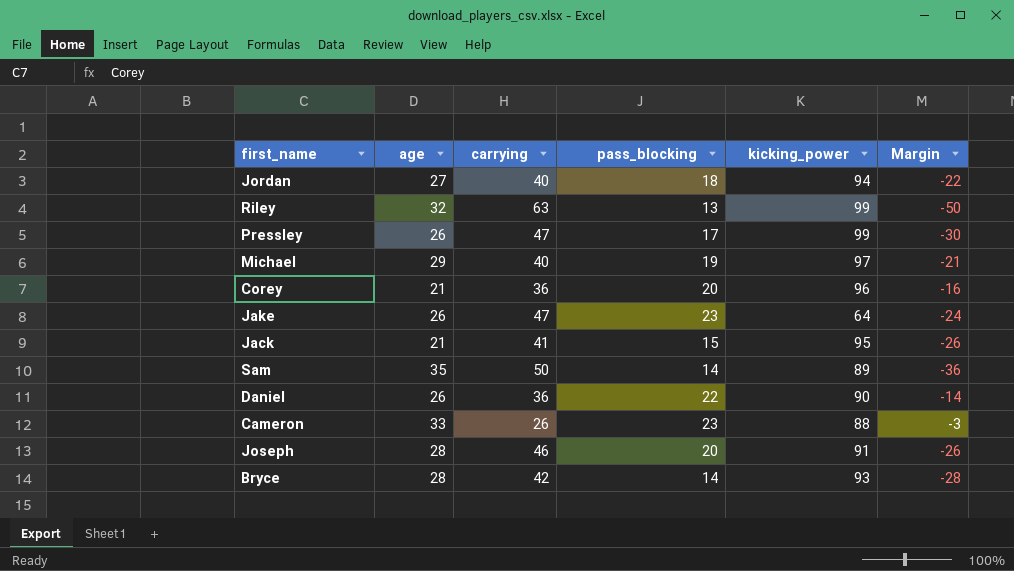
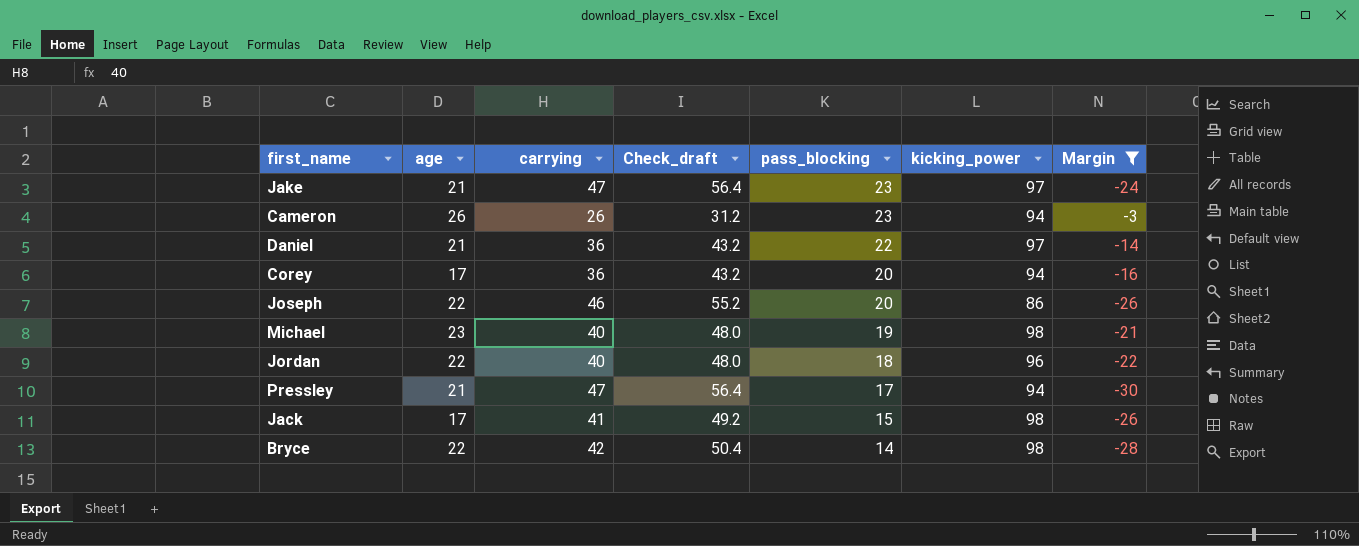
filter: none -> Margin >= -30
row order: none -> pass_blocking descending
column Check_draft | formula: none -> [carrying] * 1.2
Jake | age: 26 -> 21
Jake | kicking_power: 64 -> 97
Cameron | age: 33 -> 26
Cameron | kicking_power: 88 -> 94
Daniel | age: 26 -> 21
Daniel | kicking_power: 90 -> 97
Corey | age: 21 -> 17
Corey | kicking_power: 96 -> 94
Joseph | age: 28 -> 22
Joseph | kicking_power: 91 -> 86
Michael | age: 29 -> 23
Michael | kicking_power: 97 -> 98
Jordan | age: 27 -> 22
Jordan | kicking_power: 94 -> 96
Pressley | age: 26 -> 21
Pressley | kicking_power: 99 -> 94
Jack | age: 21 -> 17
Jack | kicking_power: 95 -> 98
Bryce | age: 28 -> 22
Bryce | kicking_power: 93 -> 98

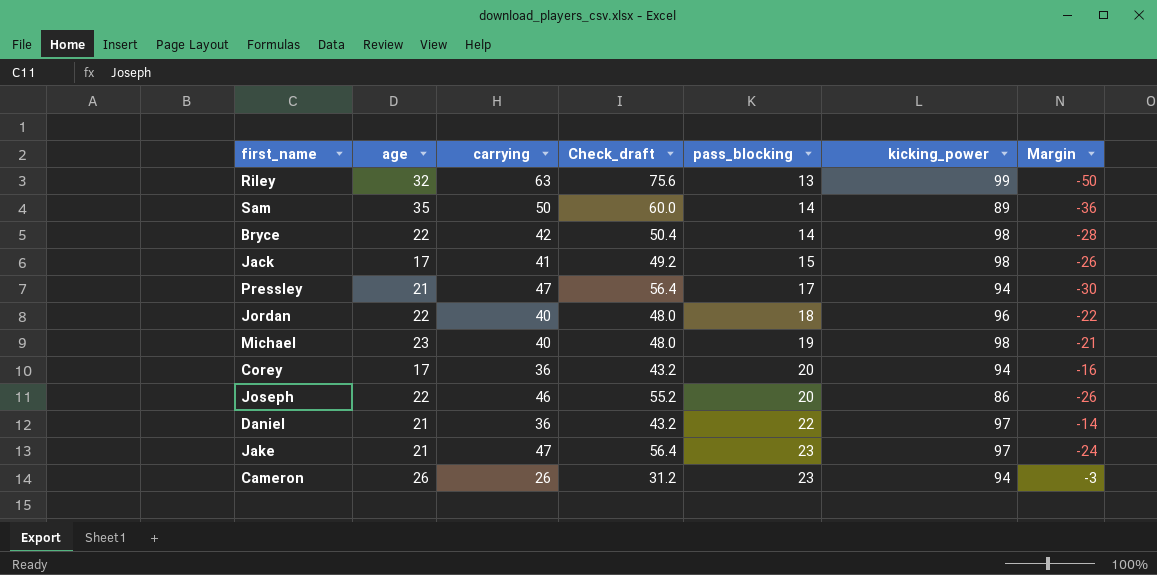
filter: Margin >= -30 -> none
row order: pass_blocking descending -> pass_blocking ascending

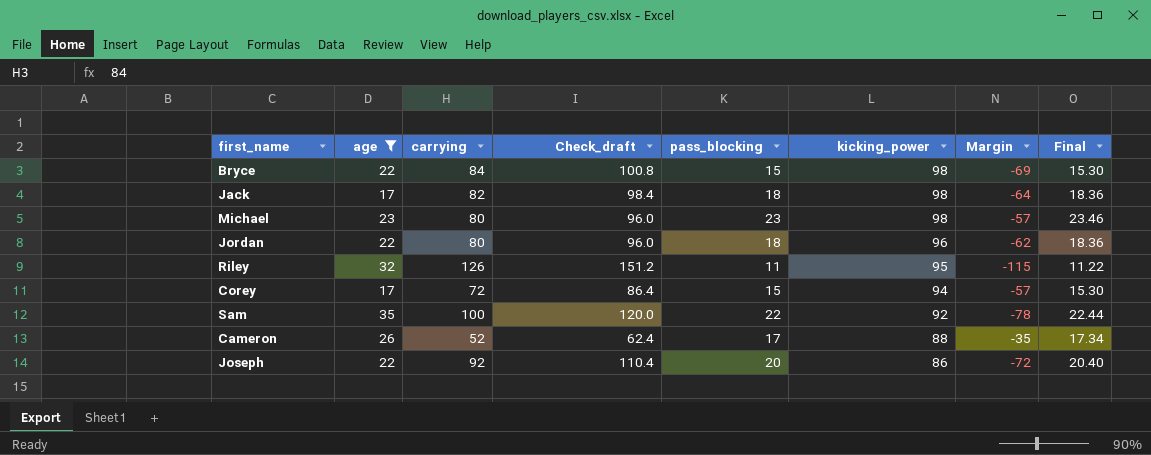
filter: none -> age != 21
row order: pass_blocking ascending -> kicking_power descending
column Final | formula: none -> [pass_blocking] * 1.02
Bryce | carrying: 42 -> 84
Bryce | Check_draft: 50.4 -> 100.8
Bryce | pass_blocking: 14 -> 15
Bryce | Margin: -28 -> -69
Jack | carrying: 41 -> 82
Jack | Check_draft: 49.2 -> 98.4
Jack | pass_blocking: 15 -> 18
Jack | Margin: -26 -> -64
Michael | carrying: 40 -> 80
Michael | Check_draft: 48.0 -> 96.0
Michael | pass_blocking: 19 -> 23
Michael | Margin: -21 -> -57
Jordan | carrying: 40 -> 80
Jordan | Check_draft: 48.0 -> 96.0
Jordan | Margin: -22 -> -62
Riley | carrying: 63 -> 126
Riley | Check_draft: 75.6 -> 151.2
Riley | pass_blocking: 13 -> 11
Riley | kicking_power: 99 -> 95
Riley | Margin: -50 -> -115
Corey | carrying: 36 -> 72
Corey | Check_draft: 43.2 -> 86.4
Corey | pass_blocking: 20 -> 15
Corey | Margin: -16 -> -57
Sam | carrying: 50 -> 100
Sam | Check_draft: 60.0 -> 120.0
Sam | pass_blocking: 14 -> 22
Sam | kicking_power: 89 -> 92
Sam | Margin: -36 -> -78
Cameron | carrying: 26 -> 52
Cameron | Check_draft: 31.2 -> 62.4
Cameron | pass_blocking: 23 -> 17
Cameron | kicking_power: 94 -> 88
Cameron | Margin: -3 -> -35
Joseph | carrying: 46 -> 92
Joseph | Check_draft: 55.2 -> 110.4
Joseph | Margin: -26 -> -72

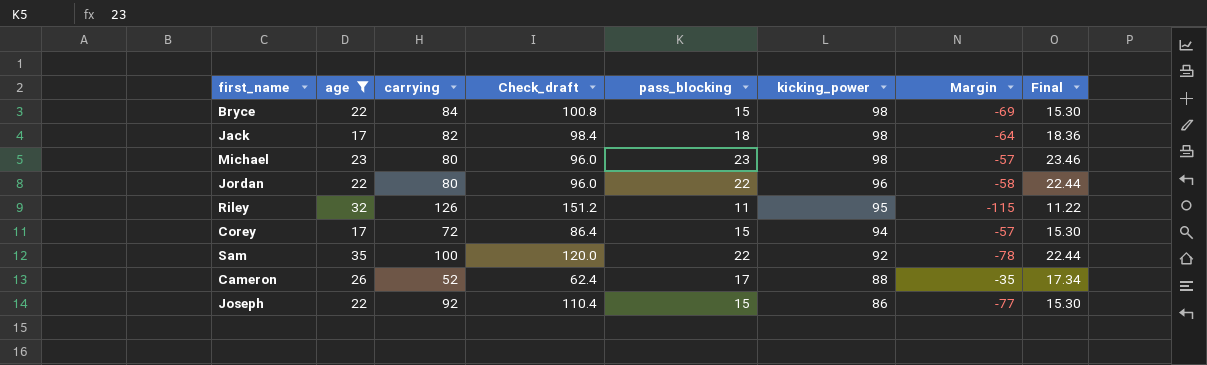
Jordan | pass_blocking: 18 -> 22
Jordan | Margin: -62 -> -58
Jordan | Final: 18.36 -> 22.44
Joseph | pass_blocking: 20 -> 15
Joseph | Margin: -72 -> -77
Joseph | Final: 20.40 -> 15.30

